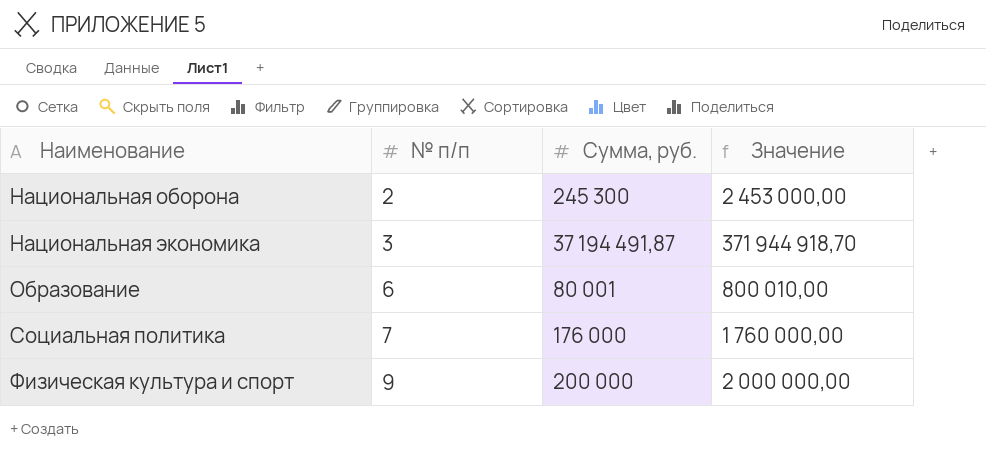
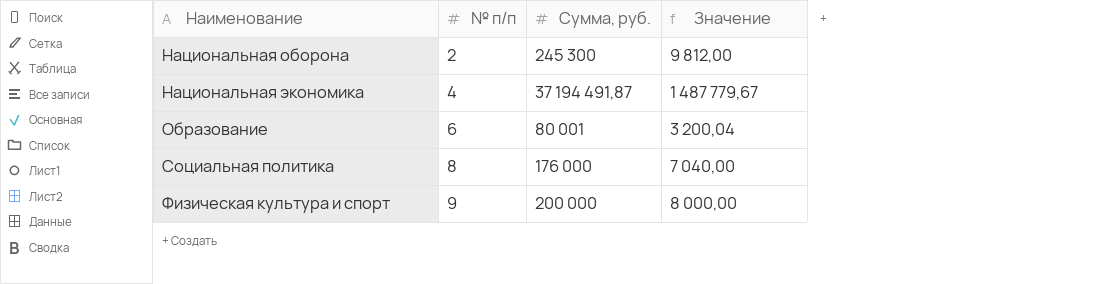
column Значение | formula: [Сумма, руб.] * 10 -> [Сумма, руб.] * 0,04
Национальная экономика | № п/п: 3 -> 4
Социальная политика | № п/п: 7 -> 8

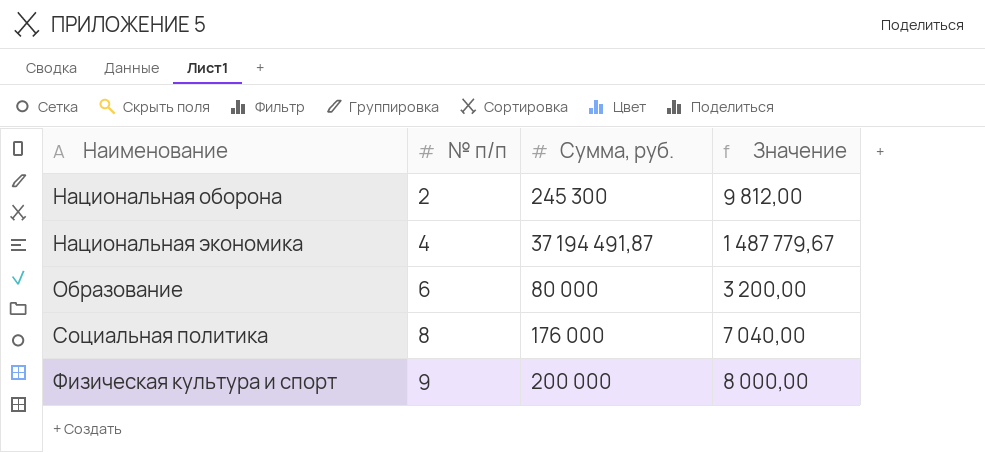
Образование | Сумма, руб.: 80 001 -> 80 000
Образование | Значение: 3 200,04 -> 3 200,00

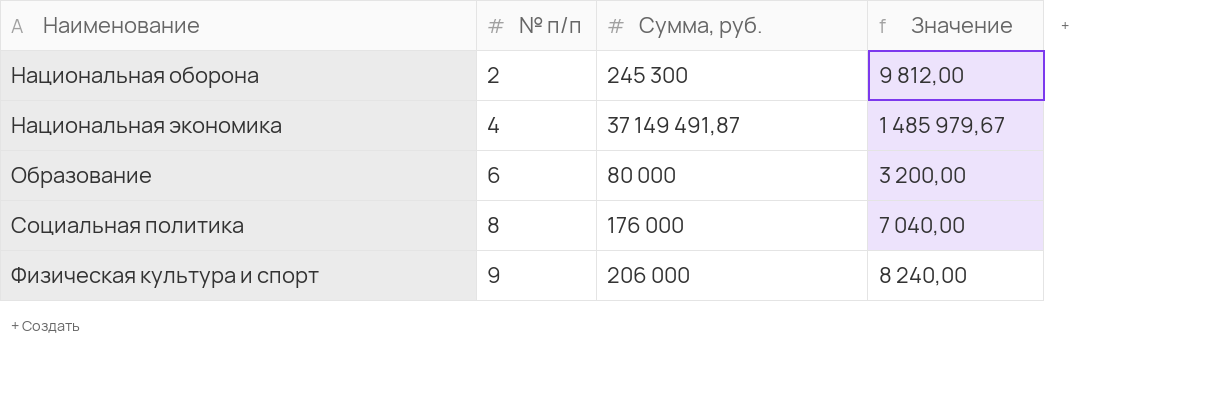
Национальная экономика | Сумма, руб.: 37 194 491,87 -> 37 149 491,87
Национальная экономика | Значение: 1 487 779,67 -> 1 485 979,67
Физическая культура и спорт | Сумма, руб.: 200 000 -> 206 000
Физическая культура и спорт | Значение: 8 000,00 -> 8 240,00

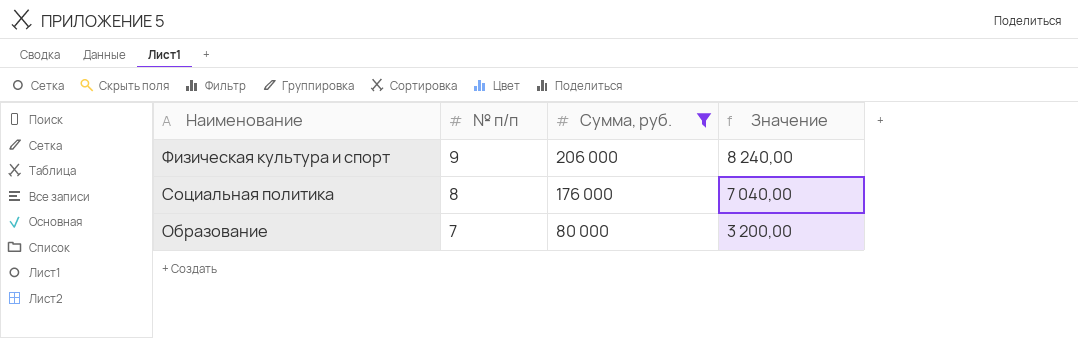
filter: none -> Сумма, руб. <= 206 000
row order: Наименование ascending -> Наименование descending
Образование | № п/п: 6 -> 7

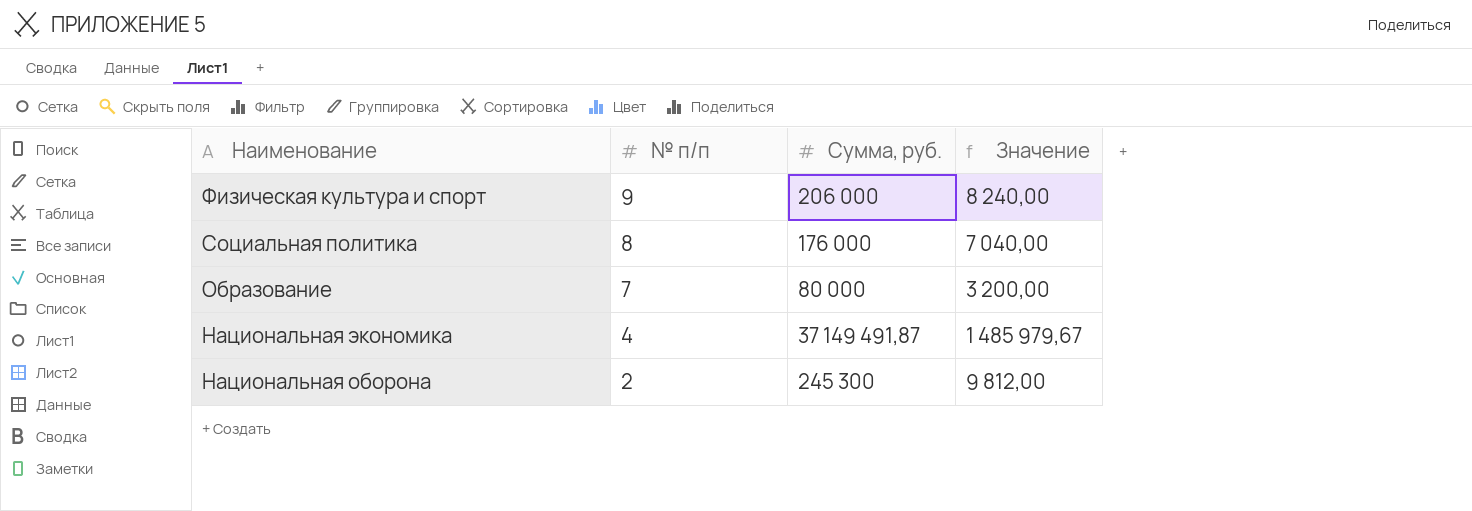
filter: Сумма, руб. <= 206 000 -> none

